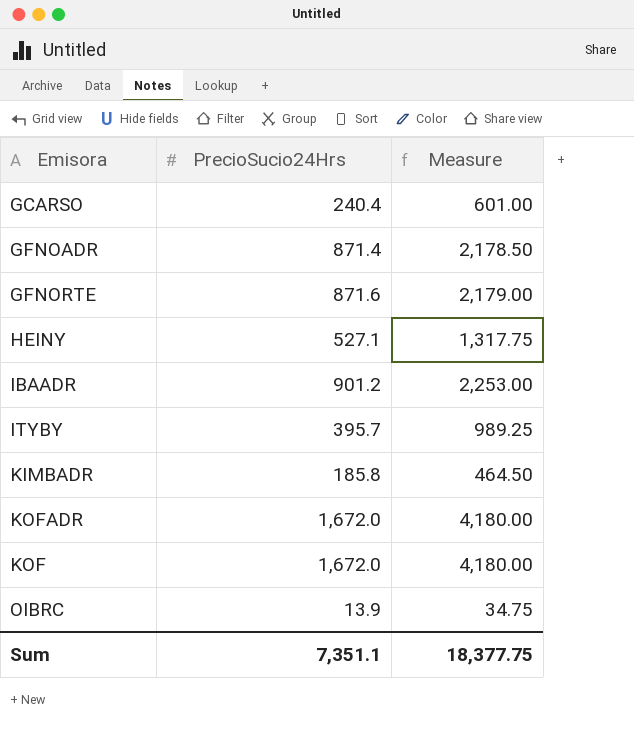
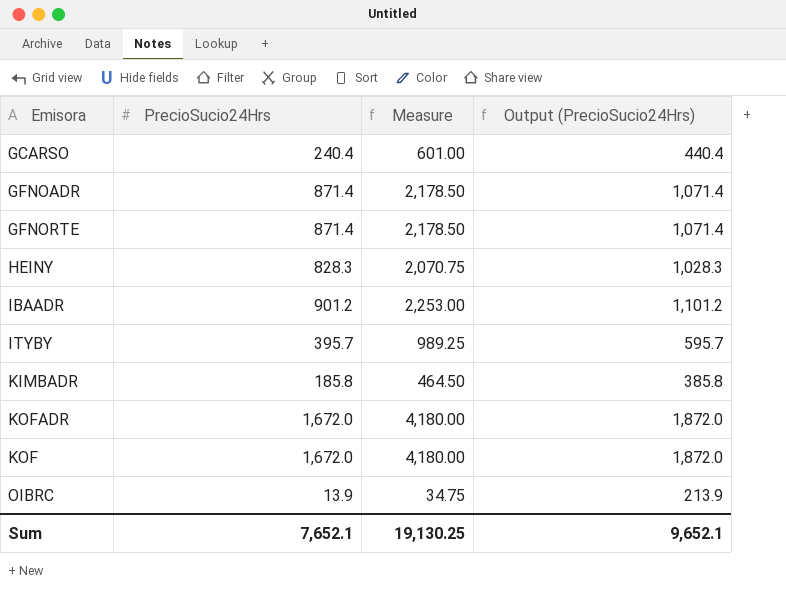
column Output (PrecioSucio24Hrs) | formula: none -> [PrecioSucio24Hrs] + 200
GFNORTE | PrecioSucio24Hrs: 871.6 -> 871.4
GFNORTE | Measure: 2,179.00 -> 2,178.50
HEINY | PrecioSucio24Hrs: 527.1 -> 828.3
HEINY | Measure: 1,317.75 -> 2,070.75
Sum | PrecioSucio24Hrs: 7,351.1 -> 7,652.1
Sum | Measure: 18,377.75 -> 19,130.25

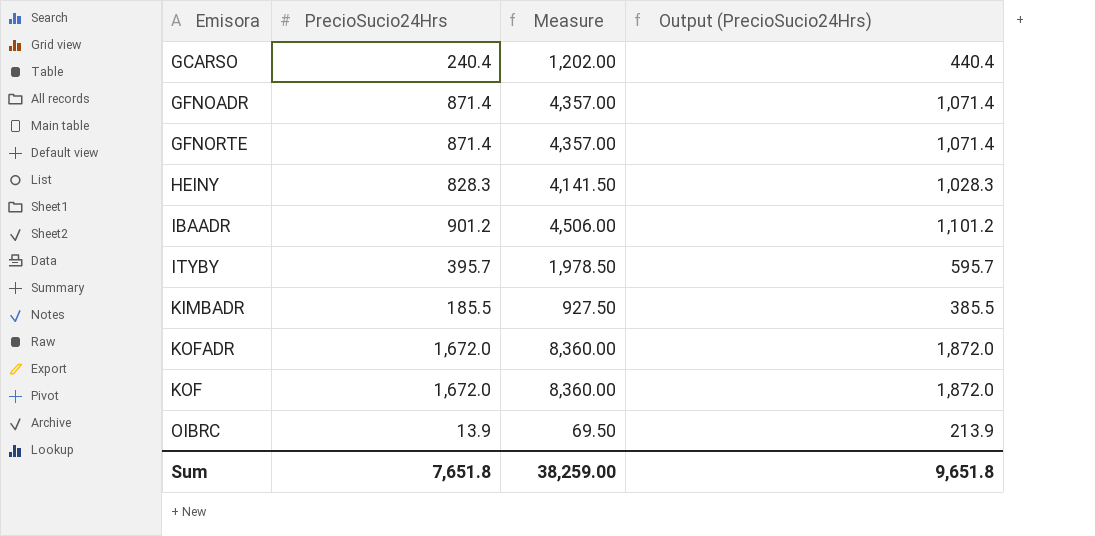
column Measure | formula: [PrecioSucio24Hrs] * 2.5 -> [PrecioSucio24Hrs] * 5
KIMBADR | PrecioSucio24Hrs: 185.8 -> 185.5
KIMBADR | Output (PrecioSucio24Hrs): 385.8 -> 385.5
Sum | PrecioSucio24Hrs: 7,652.1 -> 7,651.8
Sum | Measure: 19,130.25 -> 38,259.00
Sum | Output (PrecioSucio24Hrs): 9,652.1 -> 9,651.8

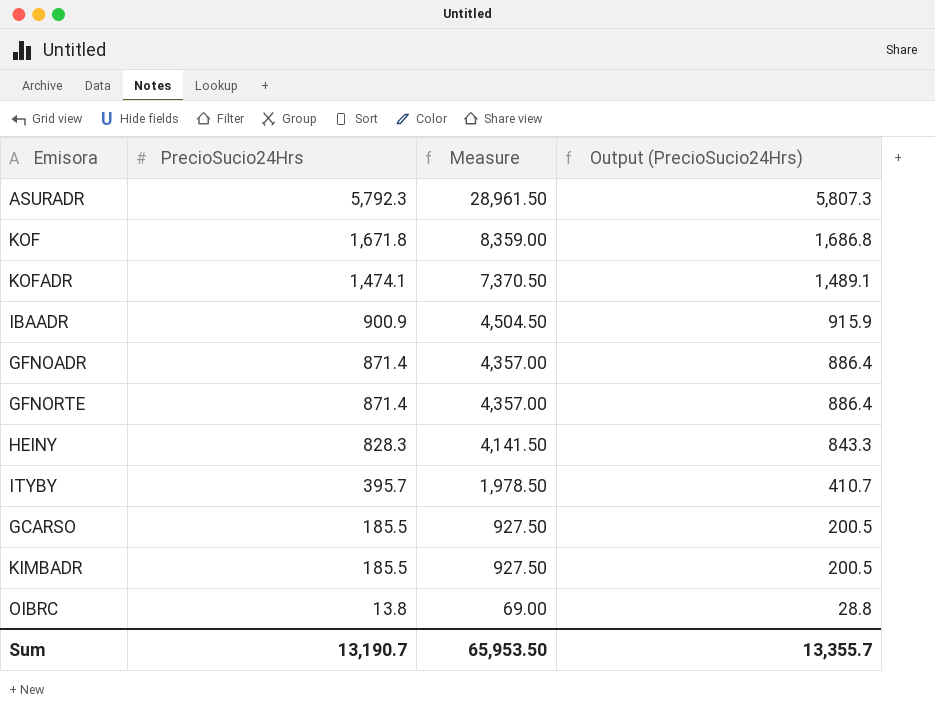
row order: none -> PrecioSucio24Hrs descending
column Output (PrecioSucio24Hrs) | formula: [PrecioSucio24Hrs] + 200 -> [PrecioSucio24Hrs] + 15
row ASURADR: none -> 5,792.3 | 28,961.50 | 5,807.3
KOF | PrecioSucio24Hrs: 1,672.0 -> 1,671.8
KOF | Measure: 8,360.00 -> 8,359.00
KOFADR | PrecioSucio24Hrs: 1,672.0 -> 1,474.1
KOFADR | Measure: 8,360.00 -> 7,370.50
IBAADR | PrecioSucio24Hrs: 901.2 -> 900.9
IBAADR | Measure: 4,506.00 -> 4,504.50
GCARSO | PrecioSucio24Hrs: 240.4 -> 185.5
GCARSO | Measure: 1,202.00 -> 927.50
OIBRC | PrecioSucio24Hrs: 13.9 -> 13.8
OIBRC | Measure: 69.50 -> 69.00
Sum | PrecioSucio24Hrs: 7,651.8 -> 13,190.7
Sum | Measure: 38,259.00 -> 65,953.50
Sum | Output (PrecioSucio24Hrs): 9,651.8 -> 13,355.7

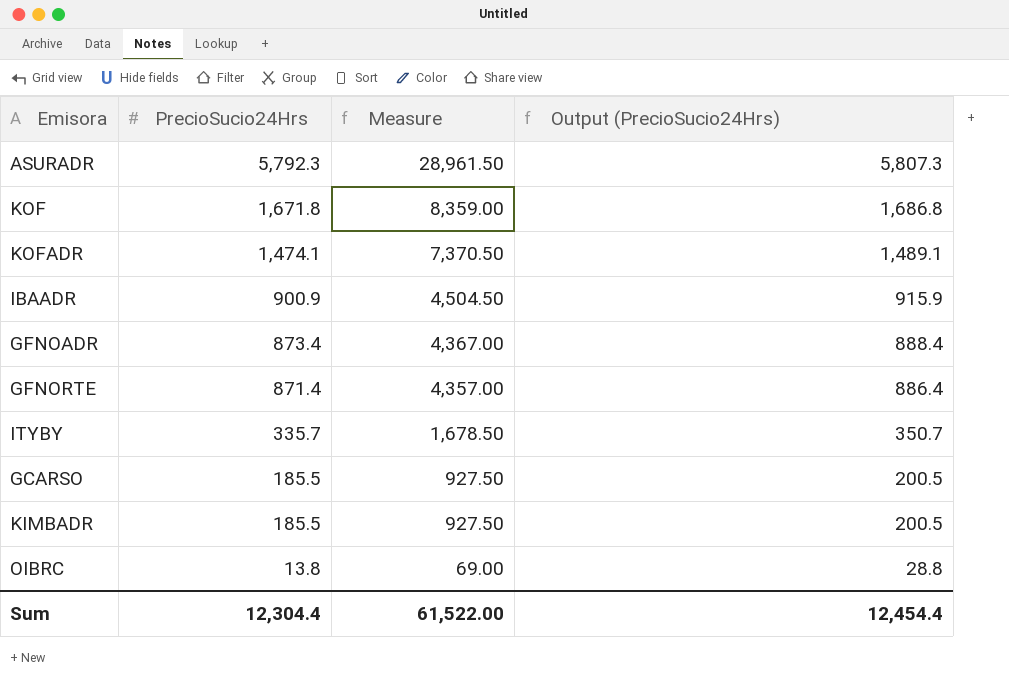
row HEINY: 828.3 | 4,141.50 | 843.3 -> none
GFNOADR | PrecioSucio24Hrs: 871.4 -> 873.4
GFNOADR | Measure: 4,357.00 -> 4,367.00
GFNOADR | Output (PrecioSucio24Hrs): 886.4 -> 888.4
ITYBY | PrecioSucio24Hrs: 395.7 -> 335.7
ITYBY | Measure: 1,978.50 -> 1,678.50
ITYBY | Output (PrecioSucio24Hrs): 410.7 -> 350.7
Sum | PrecioSucio24Hrs: 13,190.7 -> 12,304.4
Sum | Measure: 65,953.50 -> 61,522.00
Sum | Output (PrecioSucio24Hrs): 13,355.7 -> 12,454.4

